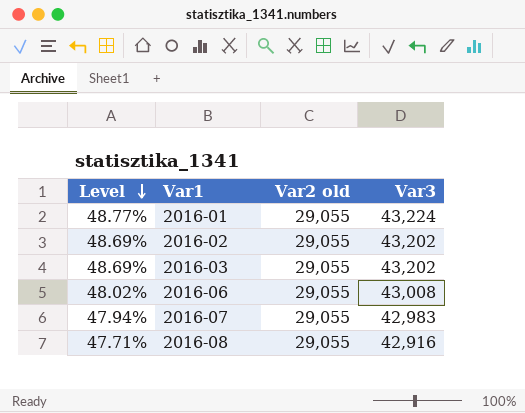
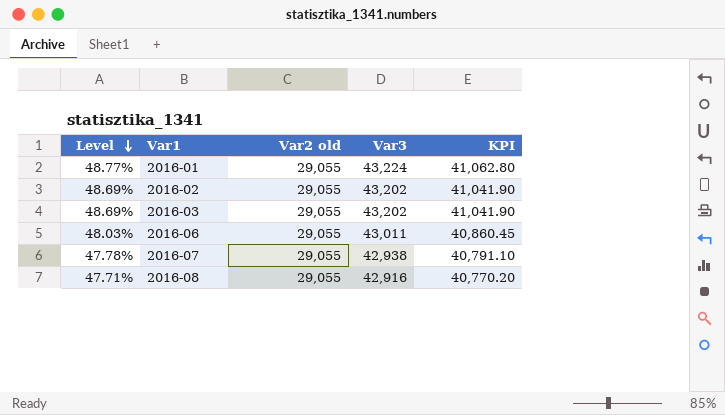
column KPI | formula: none -> [Var3] * 0.95
2016-06 | Level: 48.02% -> 48.03%
2016-06 | Var3: 43,008 -> 43,011
2016-07 | Level: 47.94% -> 47.78%
2016-07 | Var3: 42,983 -> 42,938

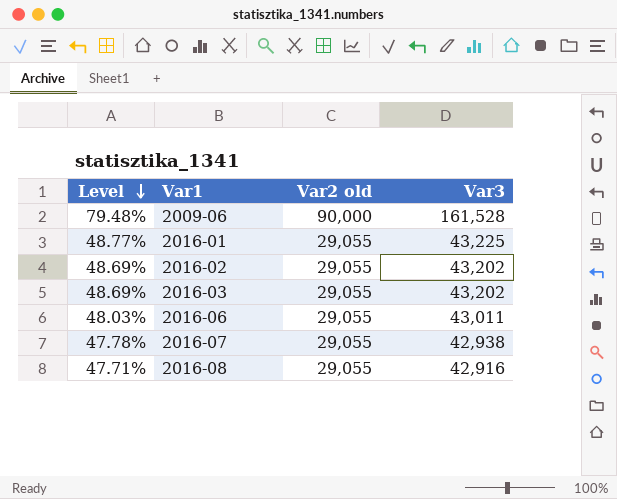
column KPI | formula: [Var3] * 0.95 -> none
row 2009-06: none -> 79.48% | 90,000 | 161,528
2016-01 | Var3: 43,224 -> 43,225

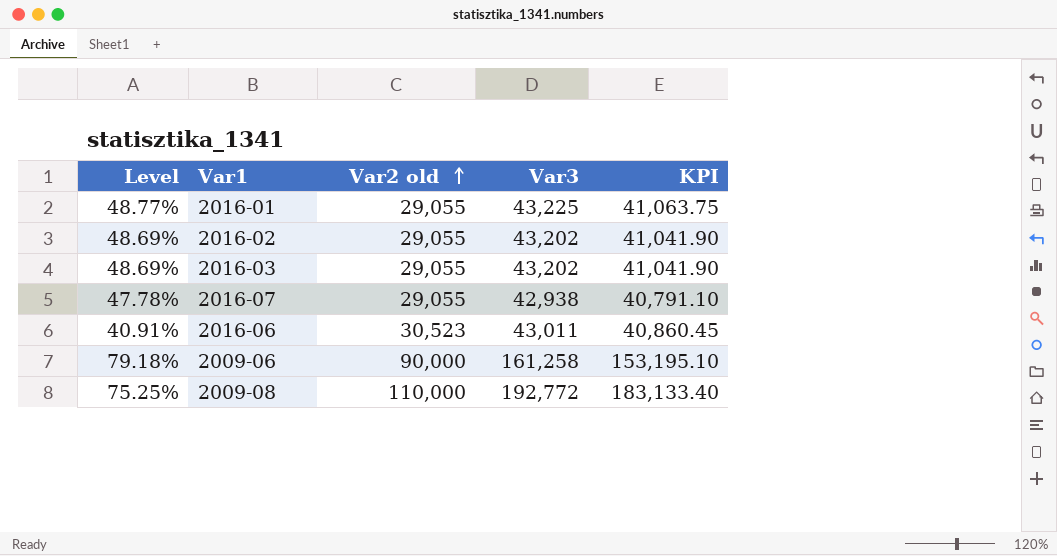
row order: Level descending -> Var2 old ascending
column KPI | formula: none -> [Var3] * 0.95
row 2016-08: 47.71% | 29,055 | 42,916 -> none
2016-06 | Level: 48.03% -> 40.91%
2016-06 | Var2 old: 29,055 -> 30,523
2009-06 | Level: 79.48% -> 79.18%
2009-06 | Var3: 161,528 -> 161,258
row 2009-08: none -> 75.25% | 110,000 | 192,772 | 183,133.40

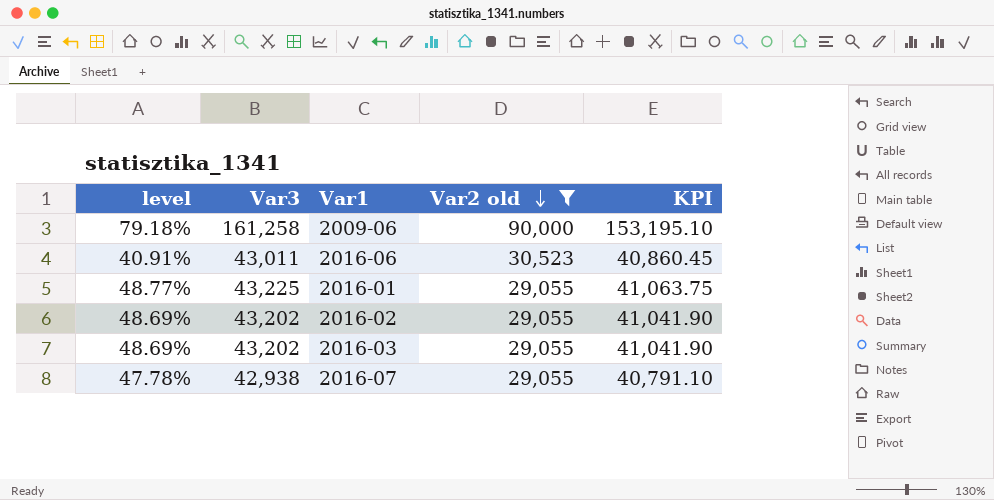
filter: none -> Var2 old != 110,000
row order: Var2 old ascending -> Var2 old descending
column name: Level -> level
column Var3 | position: 4 -> 2

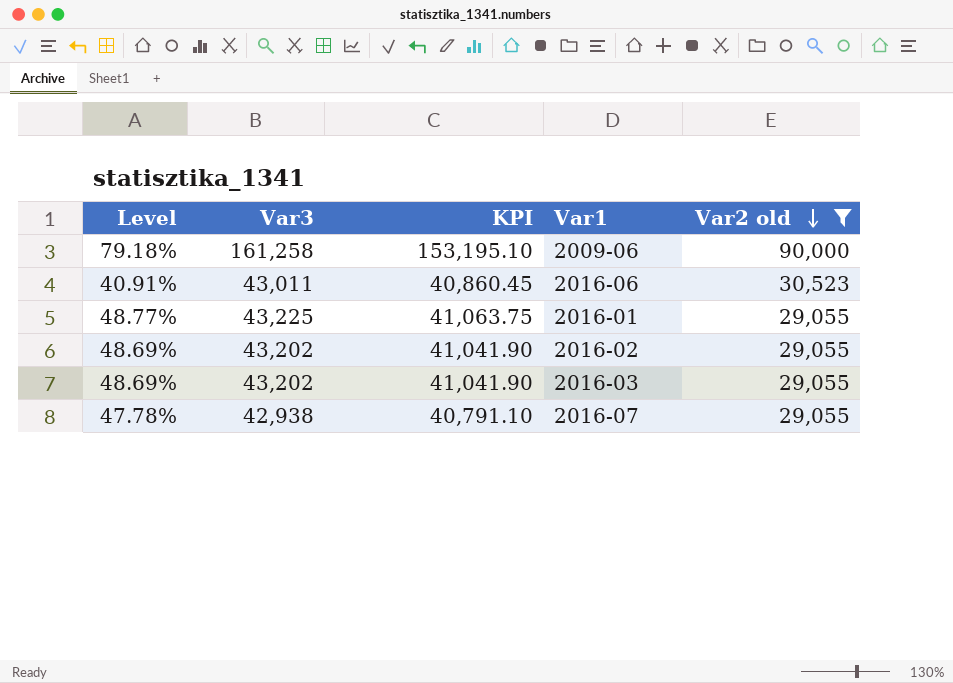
column name: level -> Level
column KPI | position: 5 -> 3

